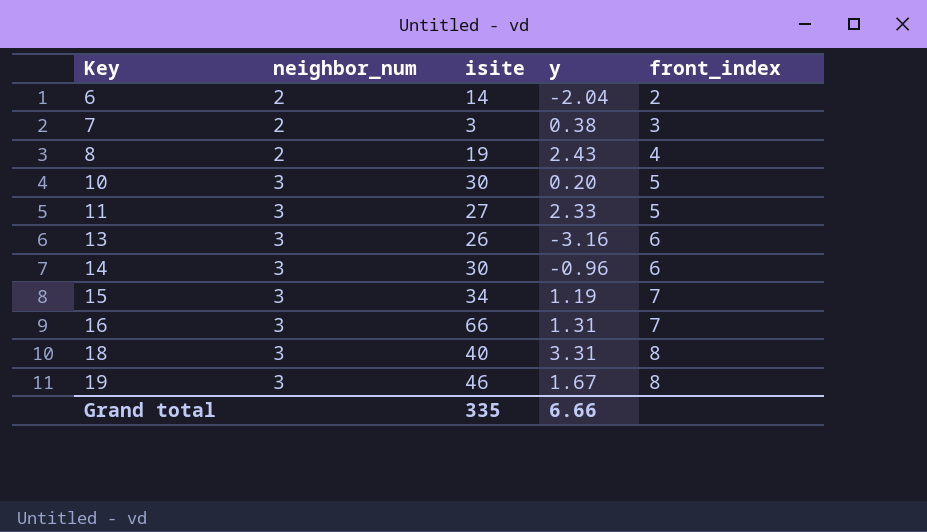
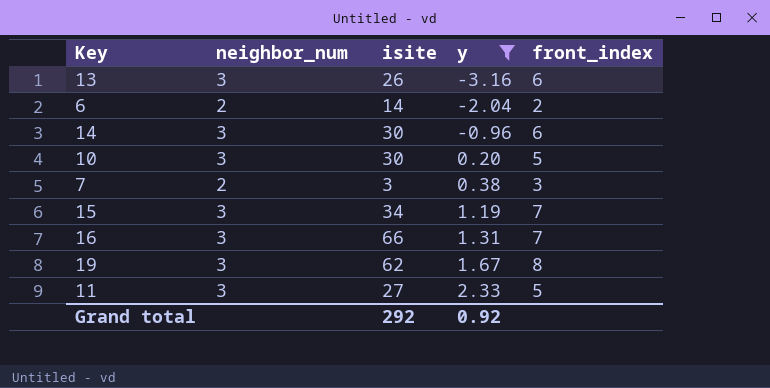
filter: none -> y <= 2.33
row order: Key ascending -> y ascending
19 | isite: 46 -> 62
Grand total | isite: 335 -> 292
Grand total | y: 6.66 -> 0.92

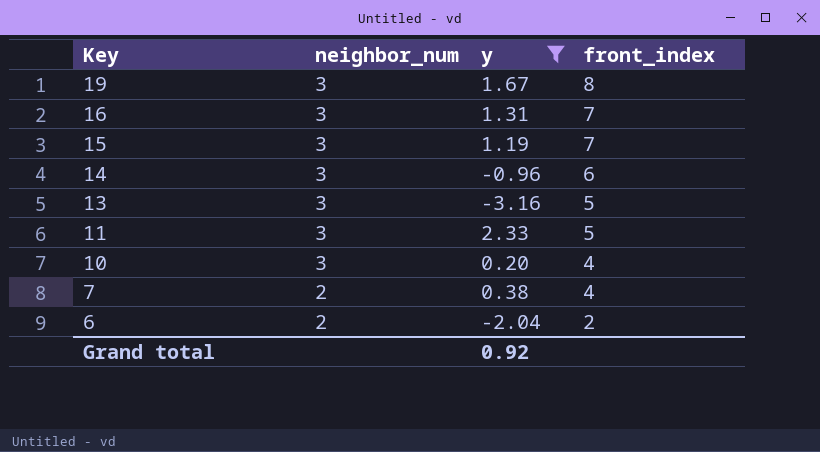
row order: y ascending -> Key descending
column isite | position: 3 -> none
13 | front_index: 6 -> 5
10 | front_index: 5 -> 4
7 | front_index: 3 -> 4

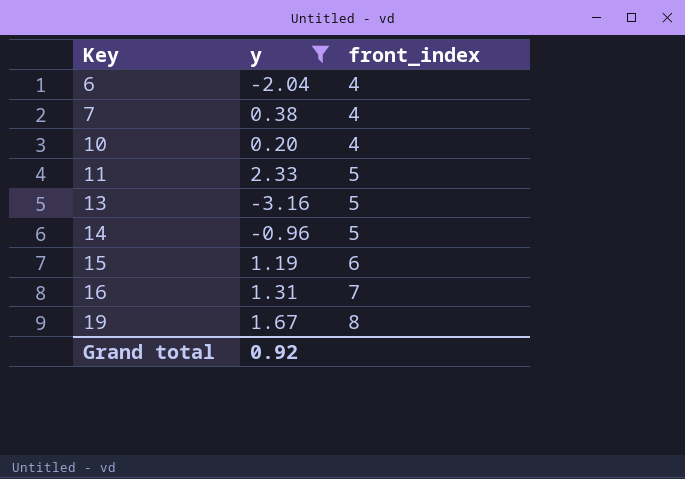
row order: Key descending -> Key ascending
column neighbor_num | position: 2 -> none
6 | front_index: 2 -> 4
14 | front_index: 6 -> 5
15 | front_index: 7 -> 6

